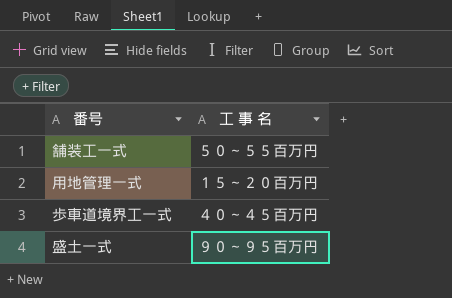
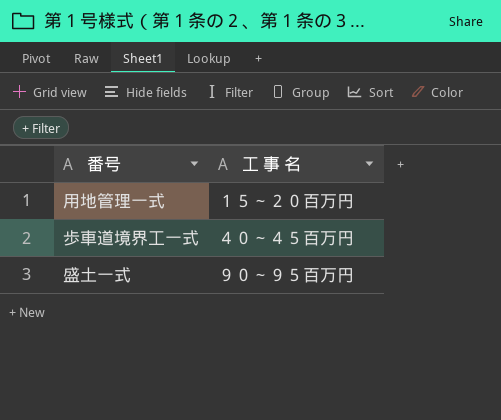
row 舗装工一式: ５０～５５百万円 -> none

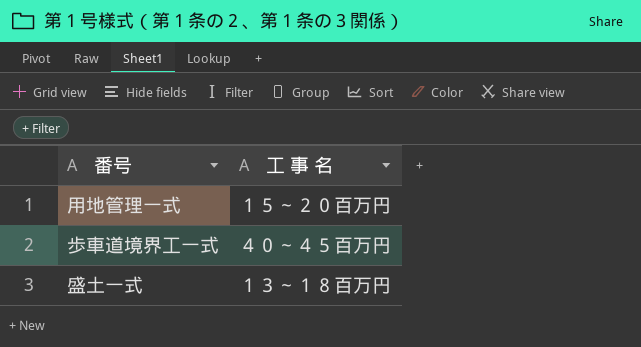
盛土一式 | 工 事 名: ９０～９５百万円 -> １３～１８百万円

